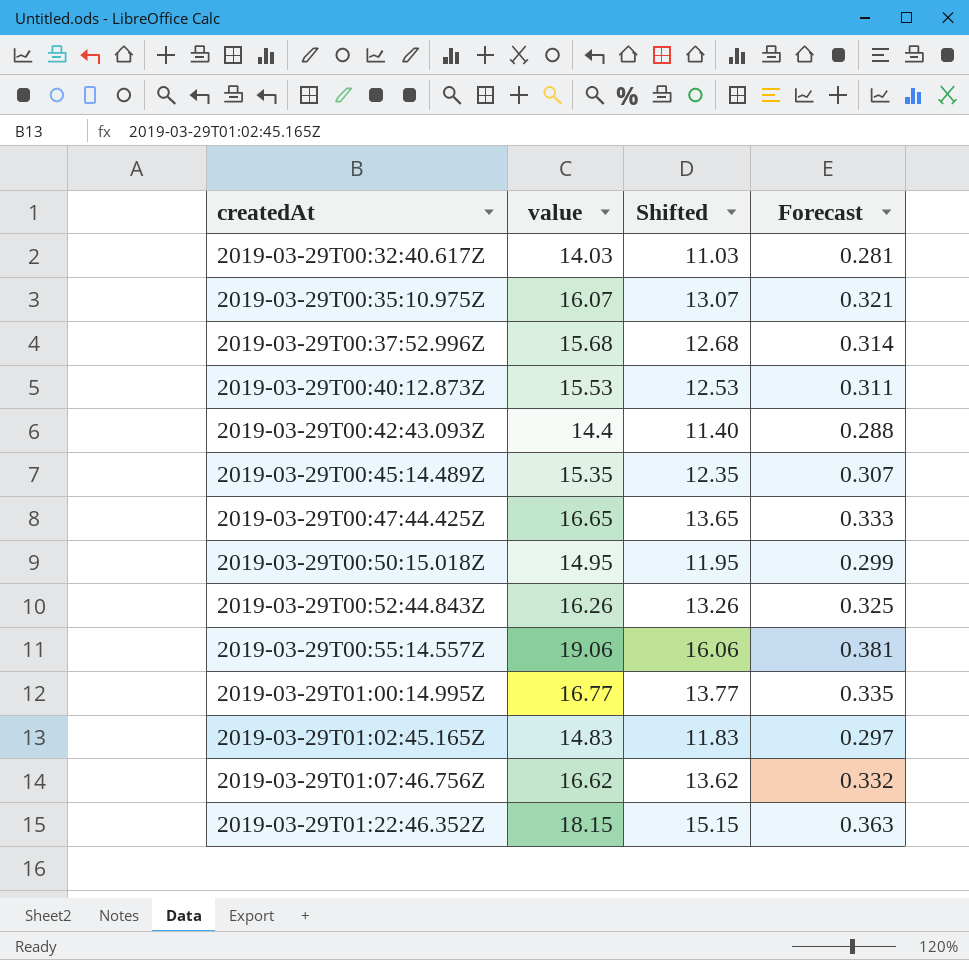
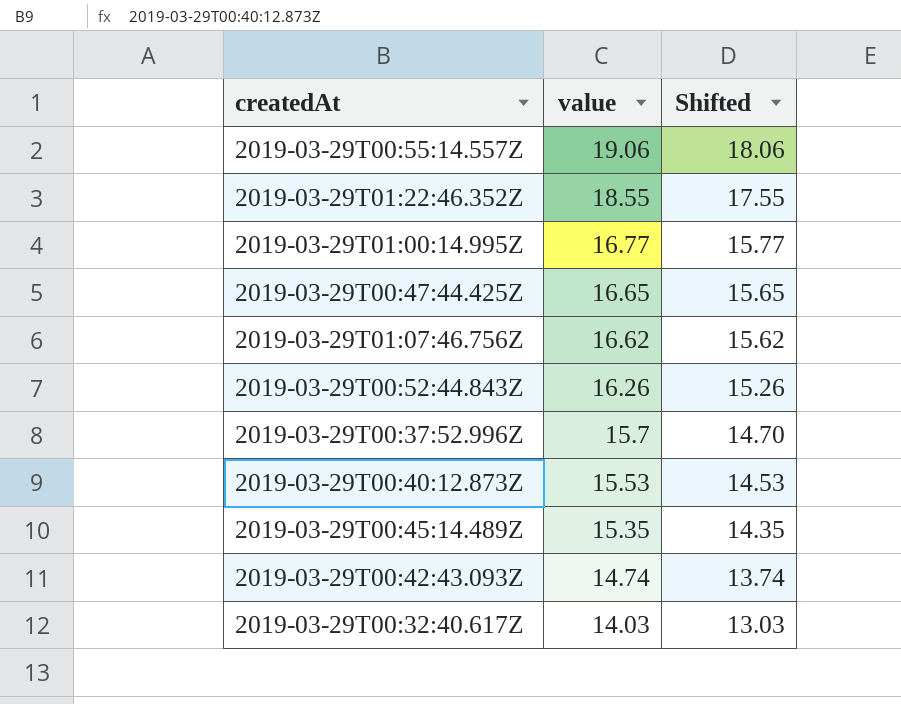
row order: createdAt ascending -> value descending
column Forecast | formula: [value] * 0.02 -> none
column Shifted | formula: [value] - 3 -> [value] - 1
row 2019-03-29T00:35:10.975Z: 16.07 | 13.07 | 0.321 -> none
row 2019-03-29T00:50:15.018Z: 14.95 | 11.95 | 0.299 -> none
row 2019-03-29T01:02:45.165Z: 14.83 | 11.83 | 0.297 -> none
2019-03-29T01:22:46.352Z | value: 18.15 -> 18.55
2019-03-29T00:37:52.996Z | value: 15.68 -> 15.7
2019-03-29T00:42:43.093Z | value: 14.4 -> 14.74

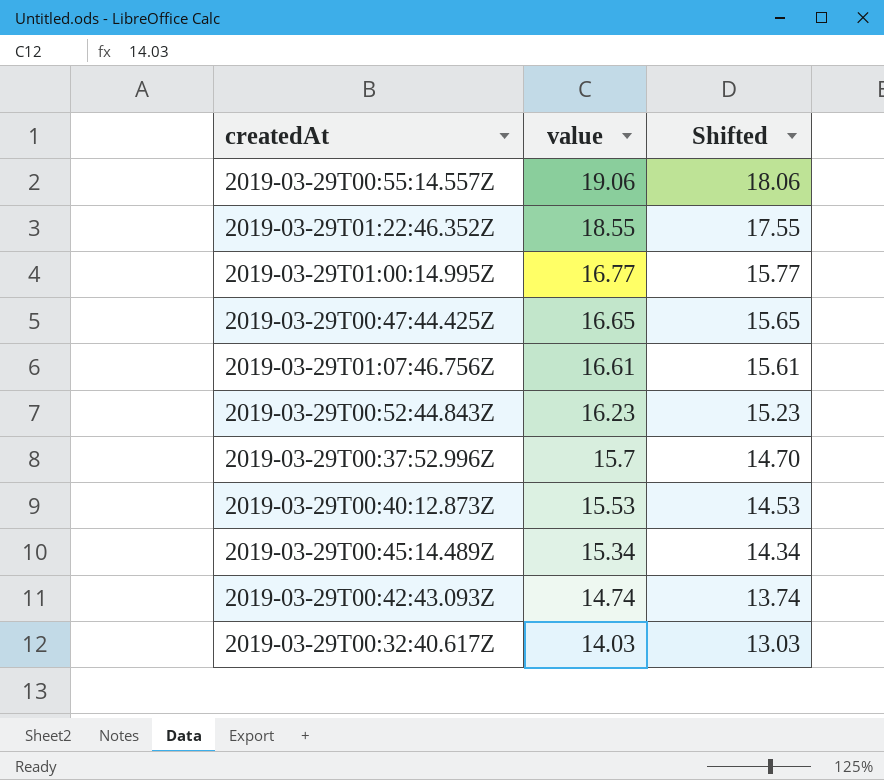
2019-03-29T01:07:46.756Z | value: 16.62 -> 16.61
2019-03-29T01:07:46.756Z | Shifted: 15.62 -> 15.61
2019-03-29T00:52:44.843Z | value: 16.26 -> 16.23
2019-03-29T00:52:44.843Z | Shifted: 15.26 -> 15.23
2019-03-29T00:45:14.489Z | value: 15.35 -> 15.34
2019-03-29T00:45:14.489Z | Shifted: 14.35 -> 14.34

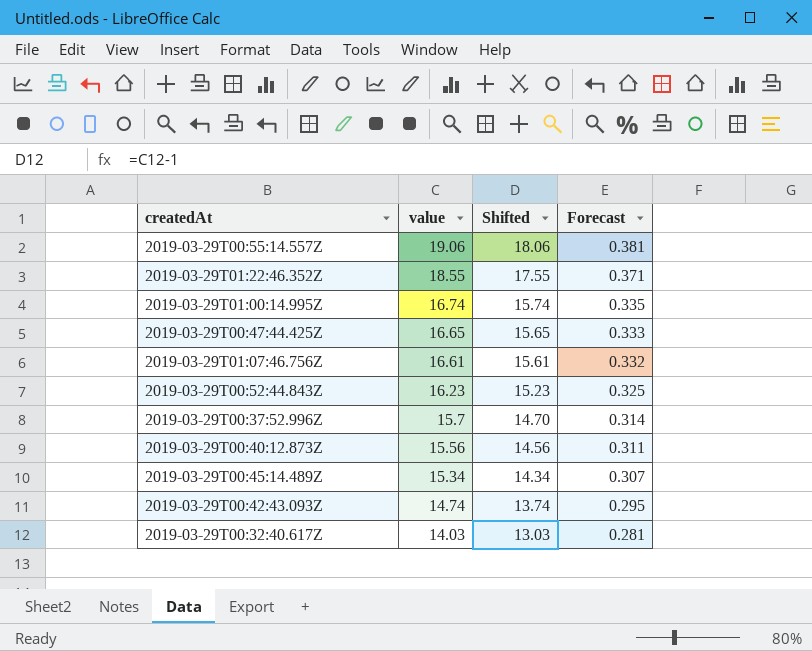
column Forecast | formula: none -> [value] * 0.02
2019-03-29T01:00:14.995Z | value: 16.77 -> 16.74
2019-03-29T01:00:14.995Z | Shifted: 15.77 -> 15.74
2019-03-29T00:40:12.873Z | value: 15.53 -> 15.56
2019-03-29T00:40:12.873Z | Shifted: 14.53 -> 14.56

